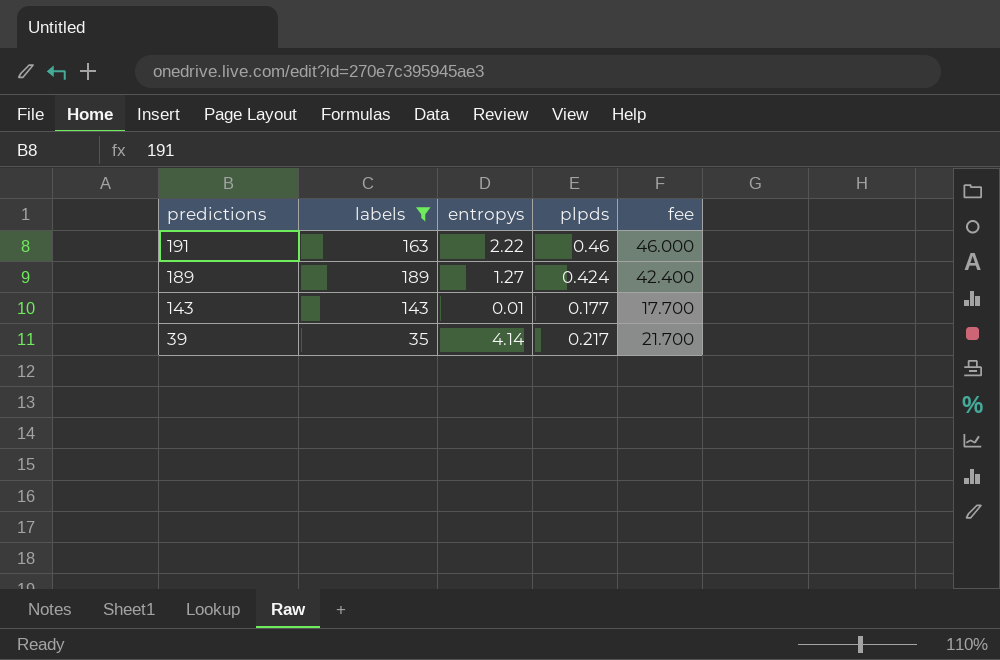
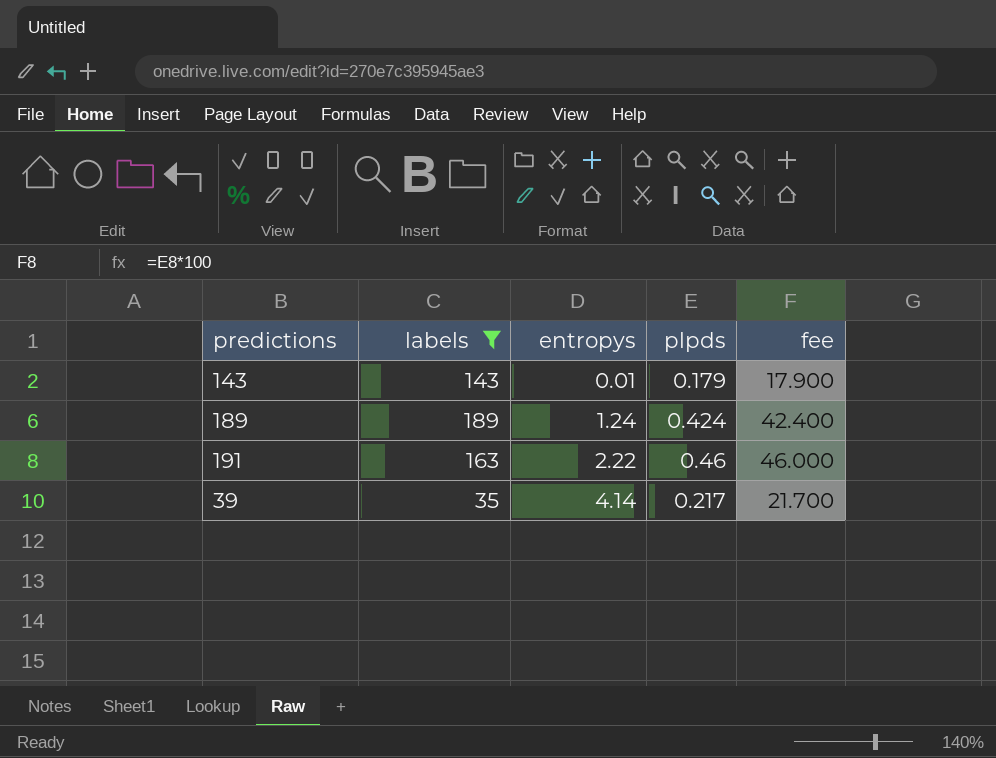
row order: predictions descending -> entropys ascending
143 | plpds: 0.177 -> 0.179
143 | fee: 17.700 -> 17.900
189 | entropys: 1.27 -> 1.24

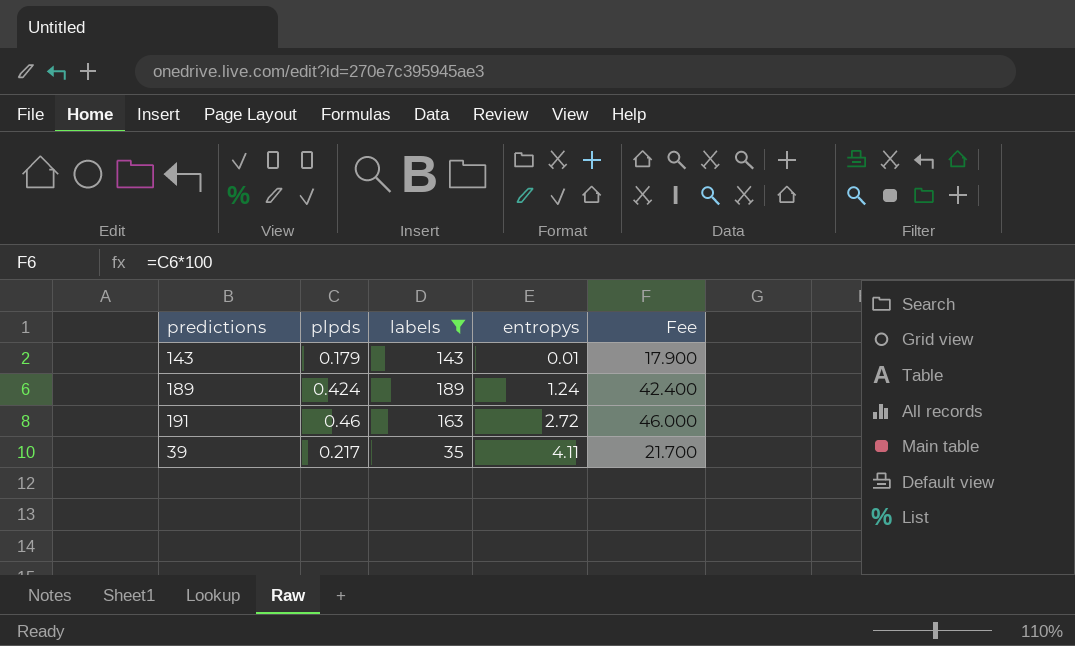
column plpds | position: 4 -> 2
column name: fee -> Fee
191 | entropys: 2.22 -> 2.72
39 | entropys: 4.14 -> 4.11

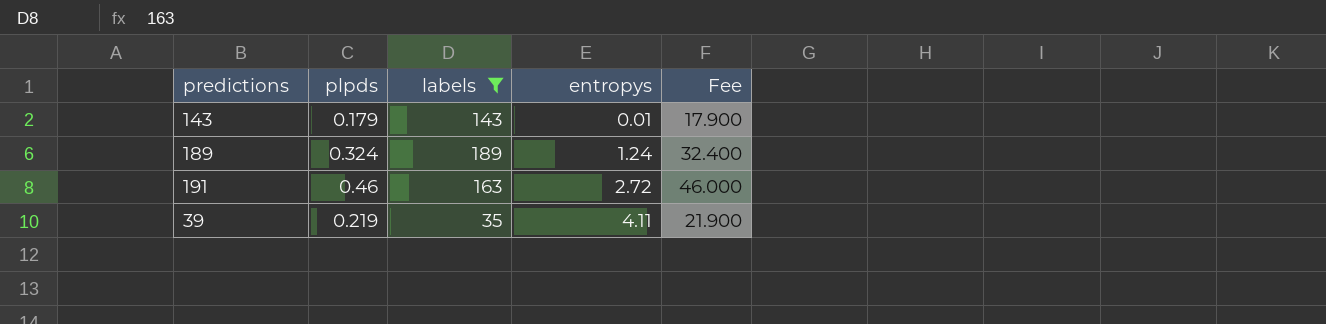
189 | plpds: 0.424 -> 0.324
189 | Fee: 42.400 -> 32.400
39 | plpds: 0.217 -> 0.219
39 | Fee: 21.700 -> 21.900

